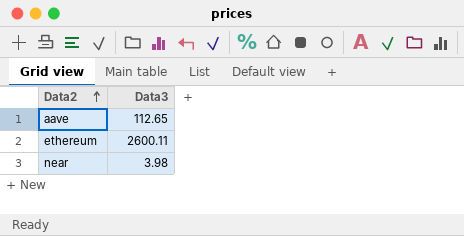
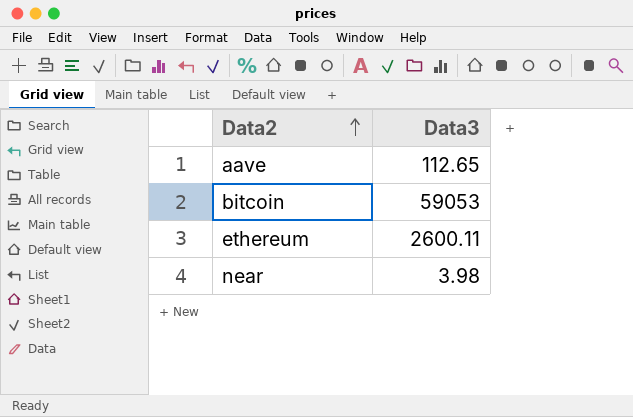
row bitcoin: none -> 59053

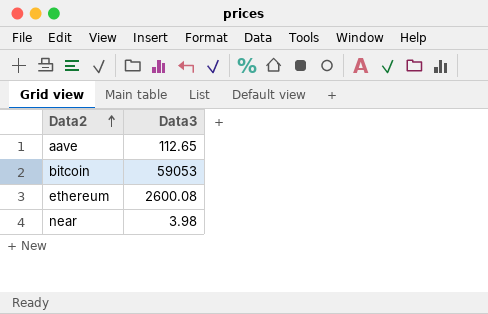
ethereum | Data3: 2600.11 -> 2600.08

